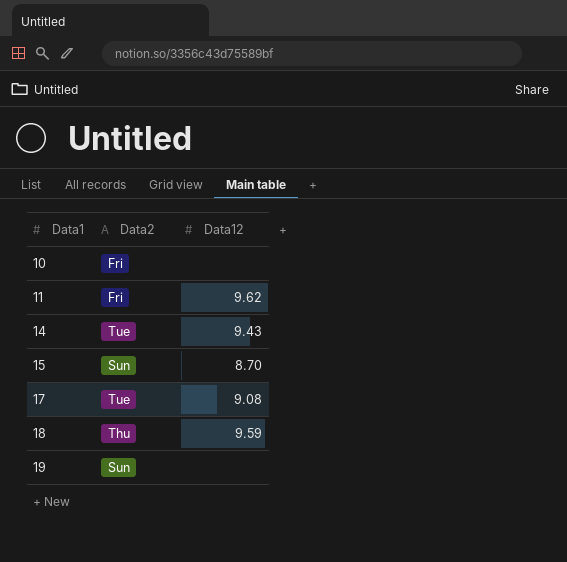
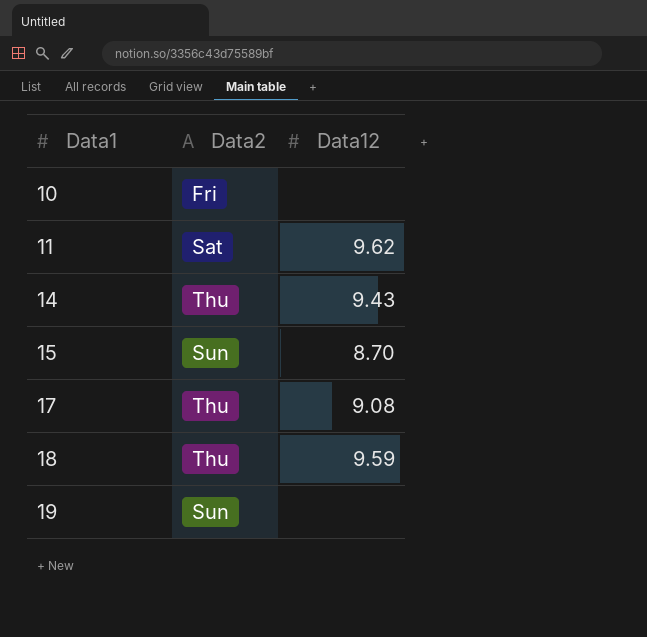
11 | Data2: Fri -> Sat
14 | Data2: Tue -> Thu
17 | Data2: Tue -> Thu

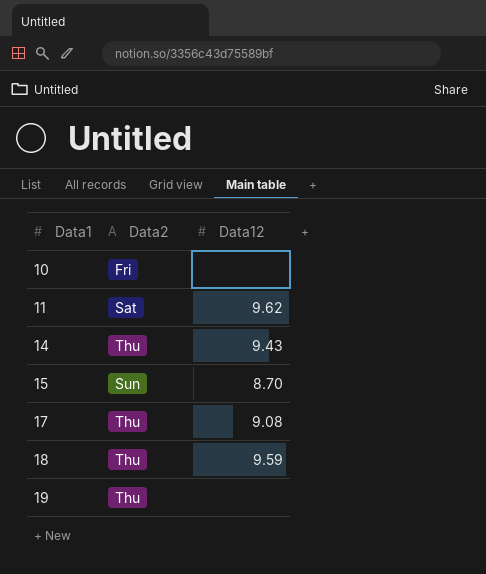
19 | Data2: Sun -> Thu

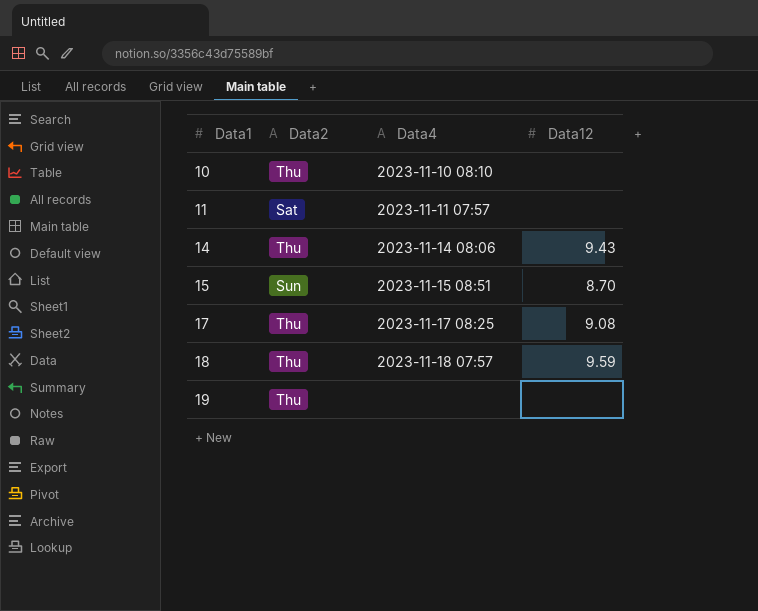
column Data4 | position: none -> 3
10 | Data2: Fri -> Thu
11 | Data12: 9.62 -> none

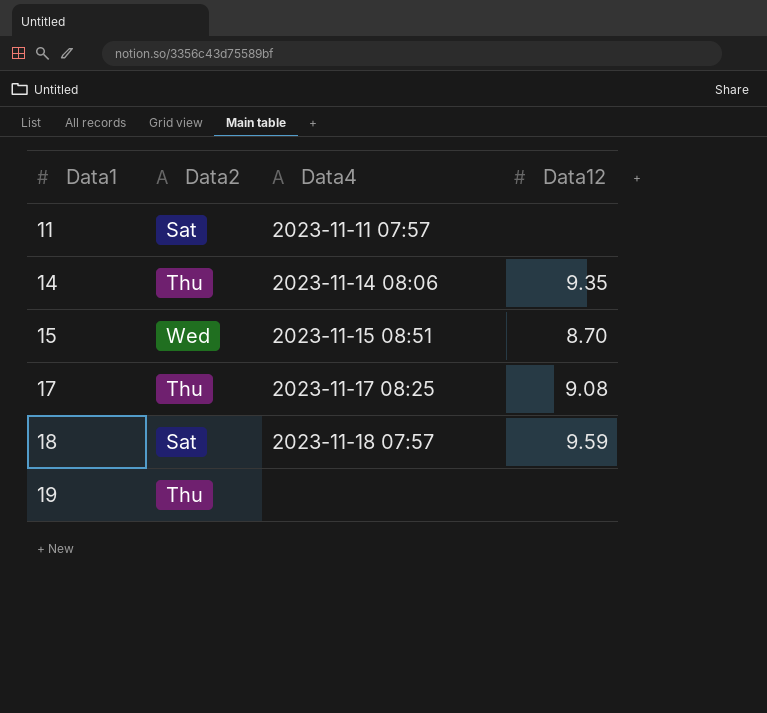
row 10: Thu | 2023-11-10 08:10 | none -> none
14 | Data12: 9.43 -> 9.35
15 | Data2: Sun -> Wed
18 | Data2: Thu -> Sat

